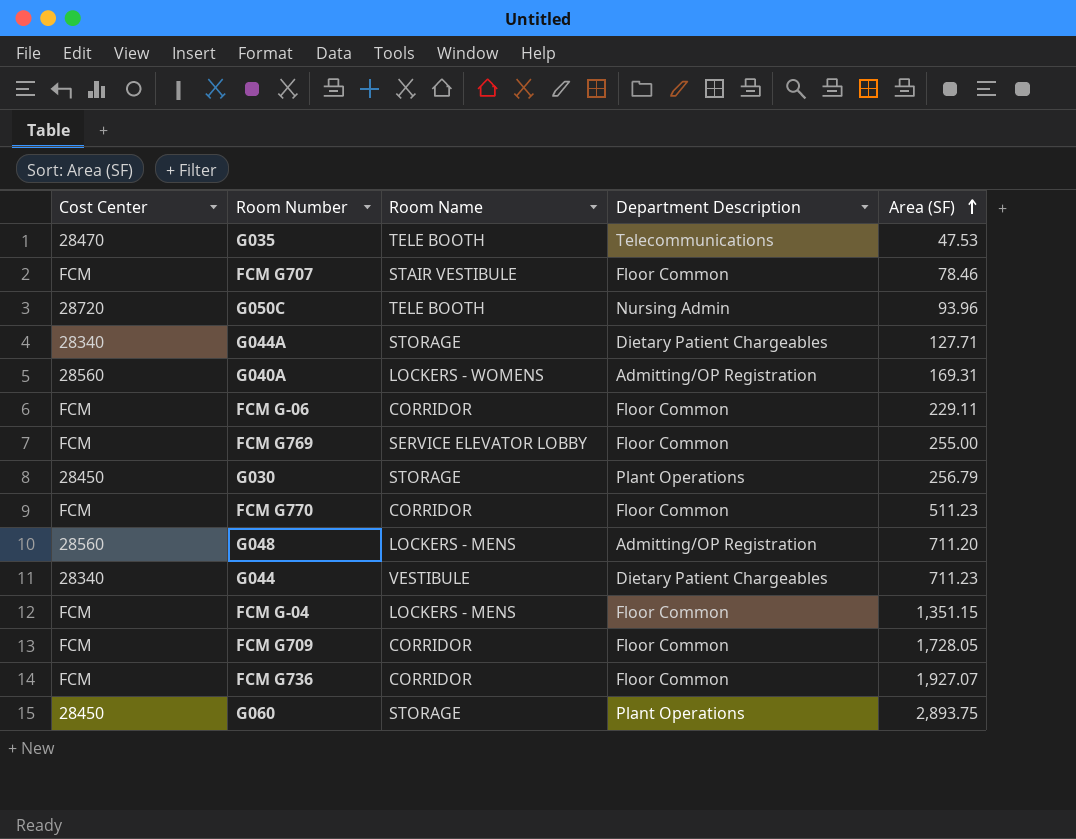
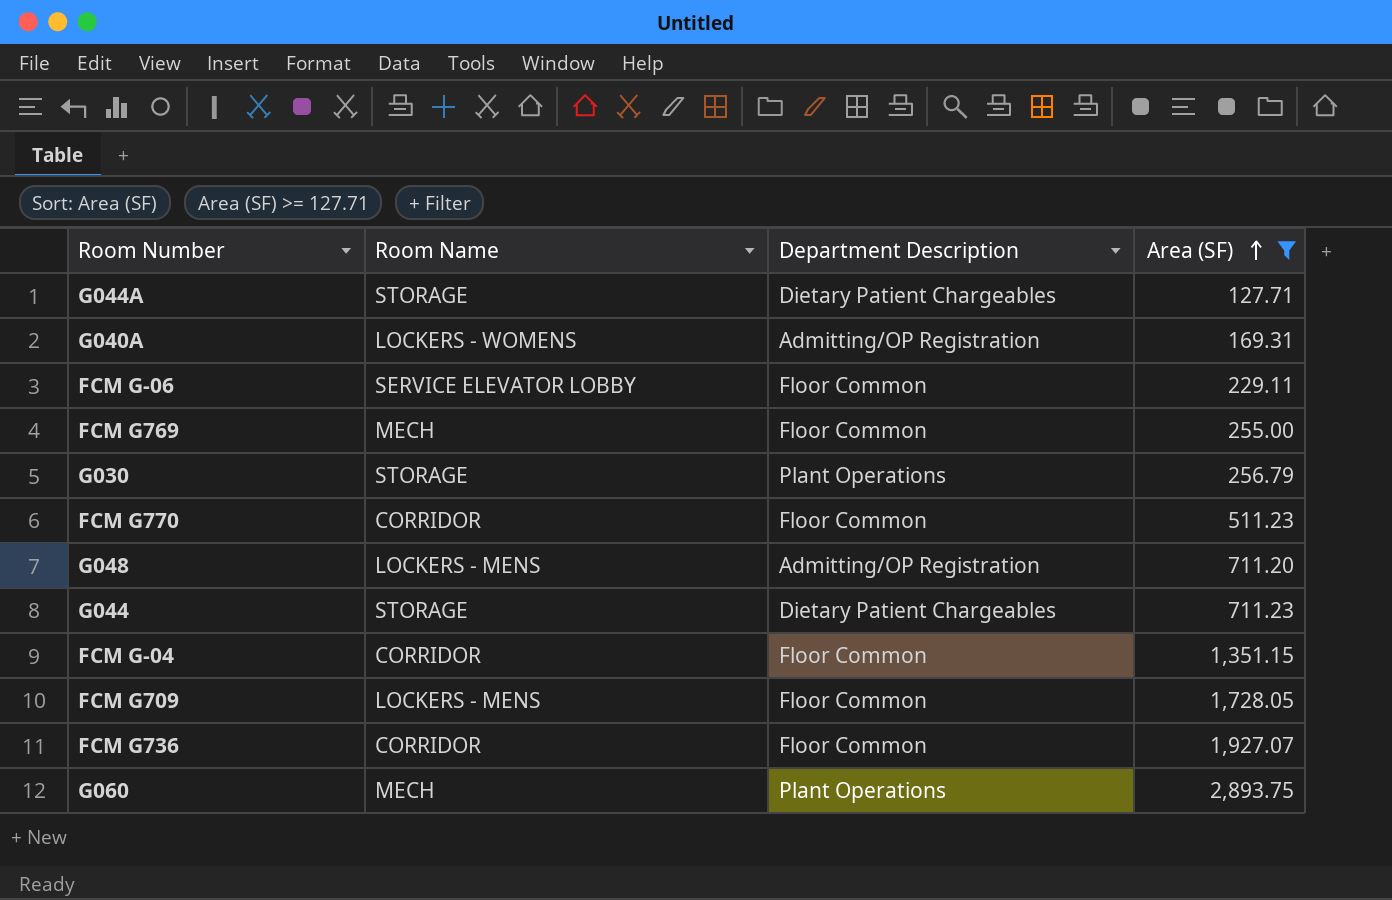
filter: none -> Area (SF) >= 127.71
column Cost Center | position: 1 -> none
FCM G-06 | Room Name: CORRIDOR -> SERVICE ELEVATOR LOBBY
FCM G769 | Room Name: SERVICE ELEVATOR LOBBY -> MECH
G044 | Room Name: VESTIBULE -> STORAGE
FCM G-04 | Room Name: LOCKERS - MENS -> CORRIDOR
FCM G709 | Room Name: CORRIDOR -> LOCKERS - MENS
G060 | Room Name: STORAGE -> MECH

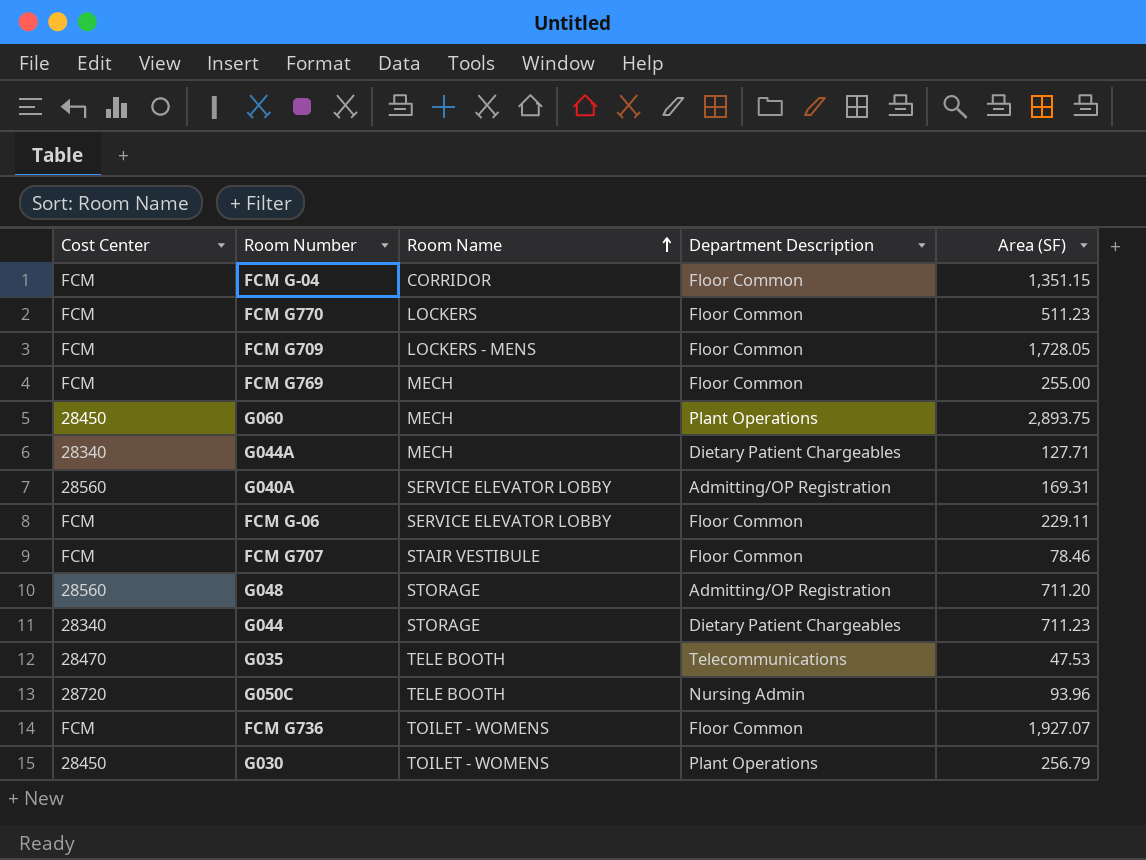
filter: Area (SF) >= 127.71 -> none
row order: Area (SF) ascending -> Room Name ascending
column Cost Center | position: none -> 1
FCM G770 | Room Name: CORRIDOR -> LOCKERS
G044A | Room Name: STORAGE -> MECH
G040A | Room Name: LOCKERS - WOMENS -> SERVICE ELEVATOR LOBBY
G048 | Room Name: LOCKERS - MENS -> STORAGE
FCM G736 | Room Name: CORRIDOR -> TOILET - WOMENS
G030 | Room Name: STORAGE -> TOILET - WOMENS

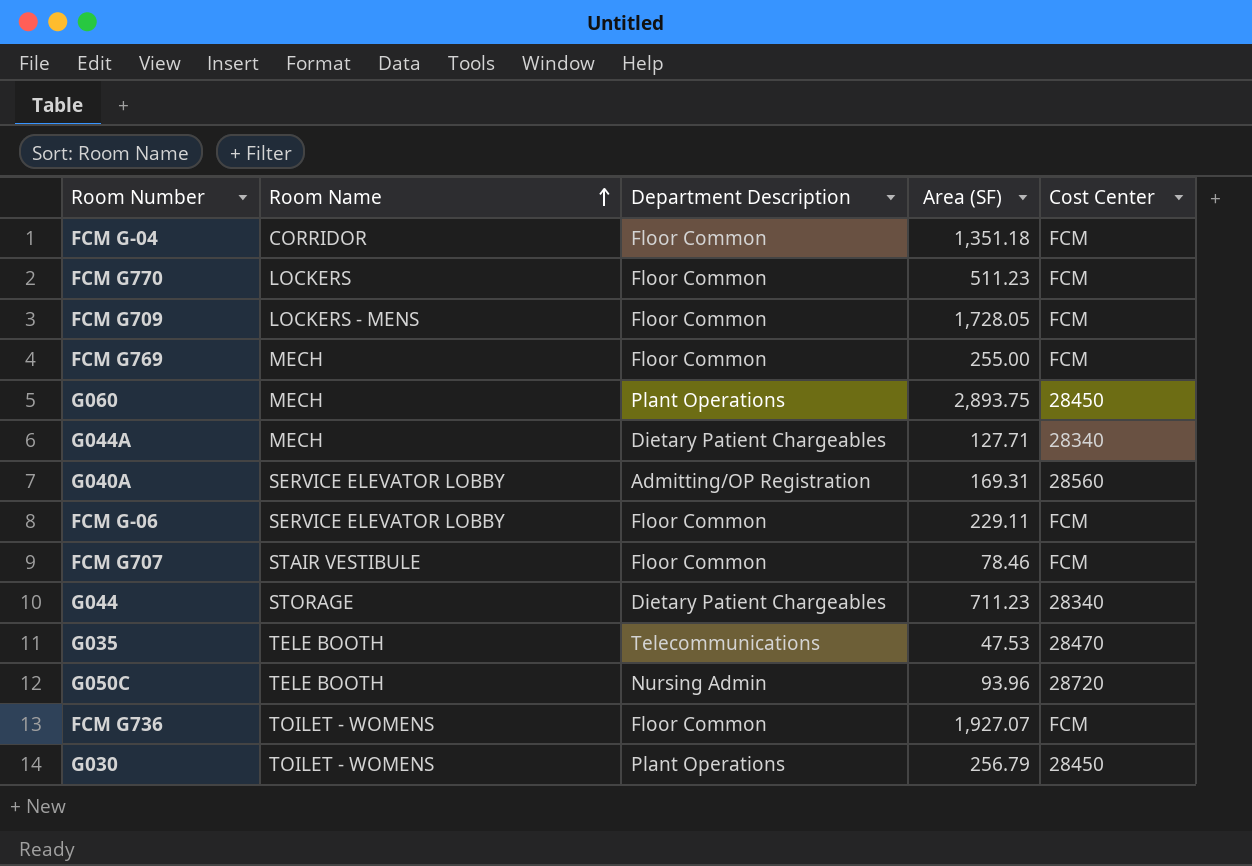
column Cost Center | position: 1 -> 5
row G048: 28560 | STORAGE | Admitting/OP Registration | 711.20 -> none
FCM G-04 | Area (SF): 1,351.15 -> 1,351.18

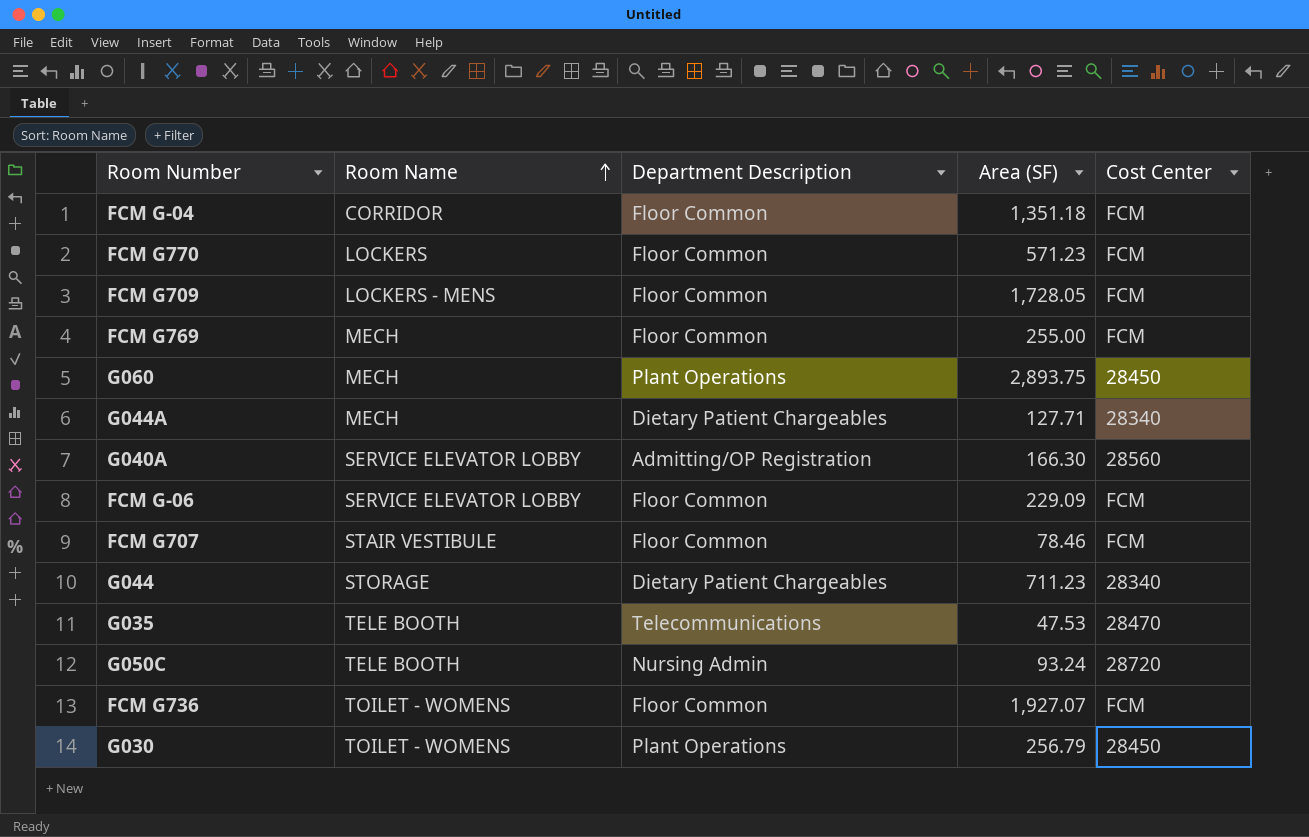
FCM G770 | Area (SF): 511.23 -> 571.23
G040A | Area (SF): 169.31 -> 166.30
FCM G-06 | Area (SF): 229.11 -> 229.09
G050C | Area (SF): 93.96 -> 93.24

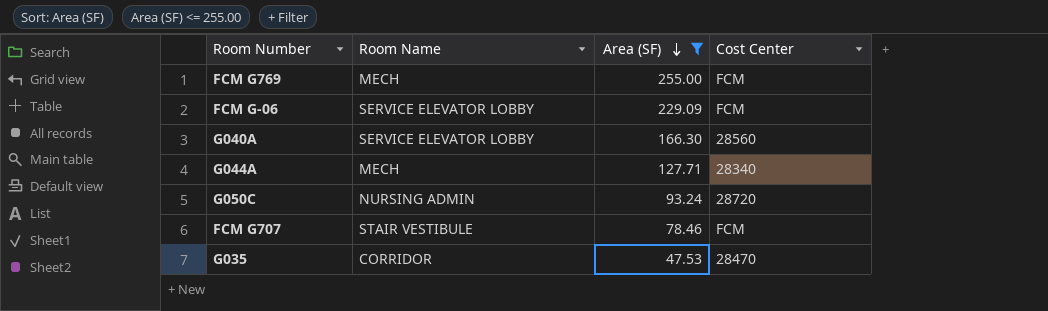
filter: none -> Area (SF) <= 255.00
row order: Room Name ascending -> Area (SF) descending
column Department Description | position: 3 -> none
G050C | Room Name: TELE BOOTH -> NURSING ADMIN
G035 | Room Name: TELE BOOTH -> CORRIDOR

